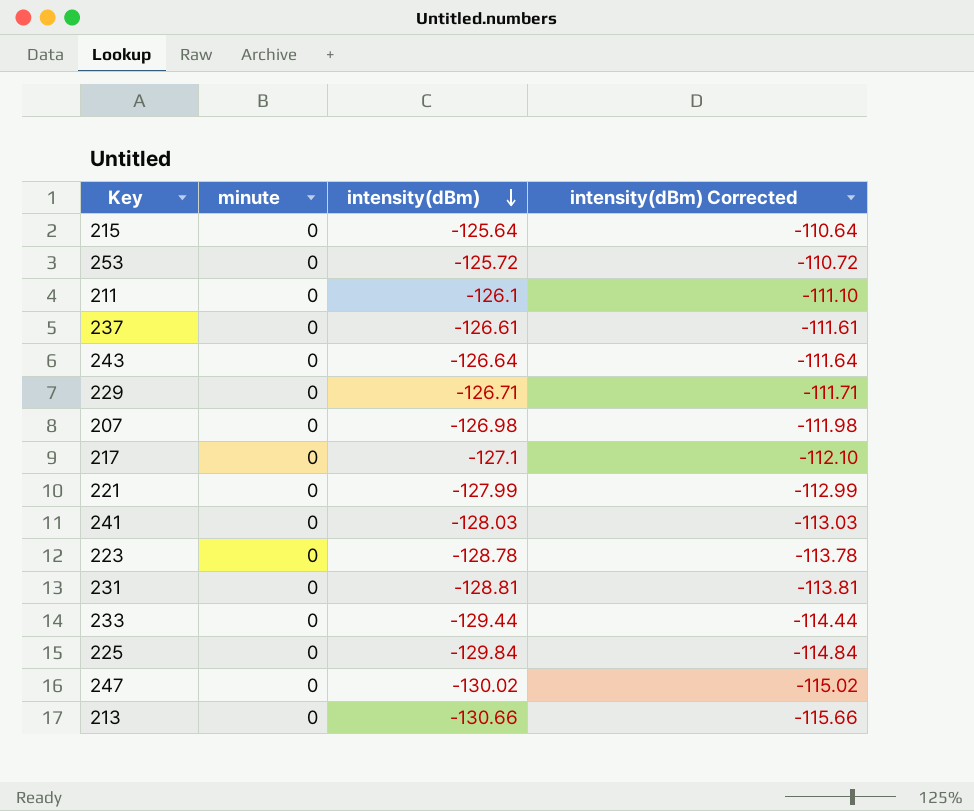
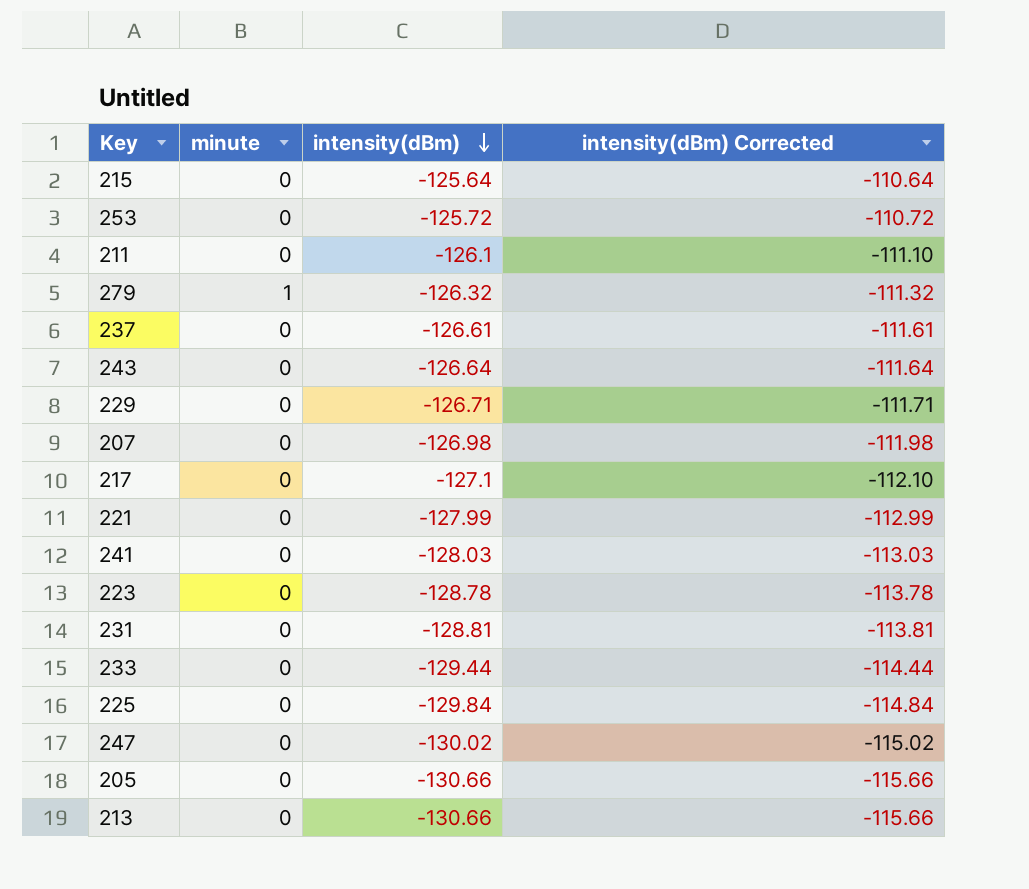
row 279: none -> 1 | -126.32 | -111.32
row 205: none -> 0 | -130.66 | -115.66

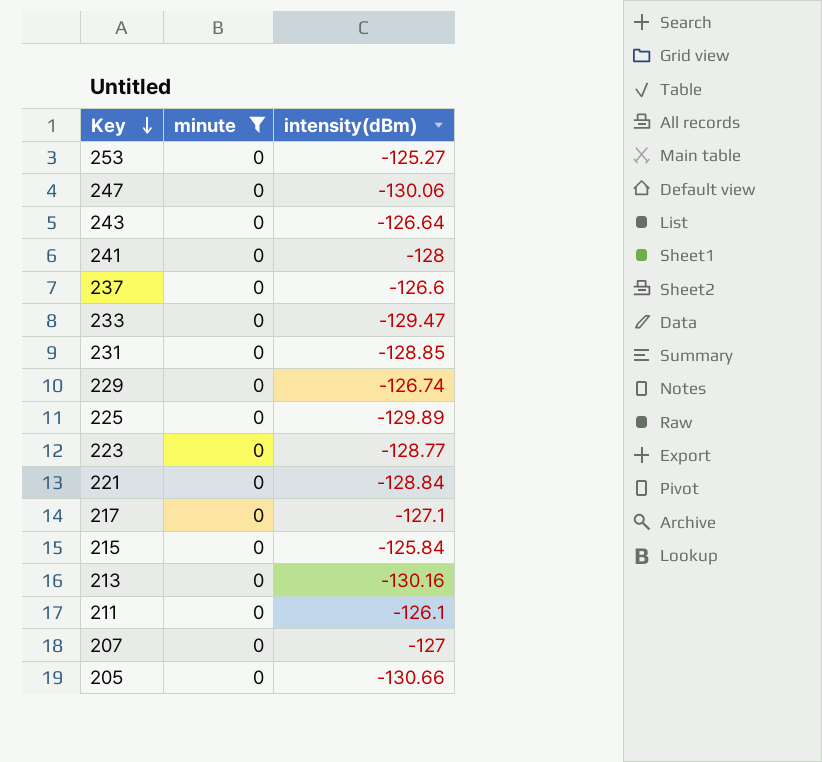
filter: none -> minute = 0
row order: intensity(dBm) descending -> Key descending
column intensity(dBm) Corrected | formula: [intensity(dBm)] + 15 -> none
253 | intensity(dBm): -125.72 -> -125.27
247 | intensity(dBm): -130.02 -> -130.06
241 | intensity(dBm): -128.03 -> -128
237 | intensity(dBm): -126.61 -> -126.6
233 | intensity(dBm): -129.44 -> -129.47
231 | intensity(dBm): -128.81 -> -128.85
229 | intensity(dBm): -126.71 -> -126.74
225 | intensity(dBm): -129.84 -> -129.89
223 | intensity(dBm): -128.78 -> -128.77
221 | intensity(dBm): -127.99 -> -128.84
215 | intensity(dBm): -125.64 -> -125.84
213 | intensity(dBm): -130.66 -> -130.16
207 | intensity(dBm): -126.98 -> -127

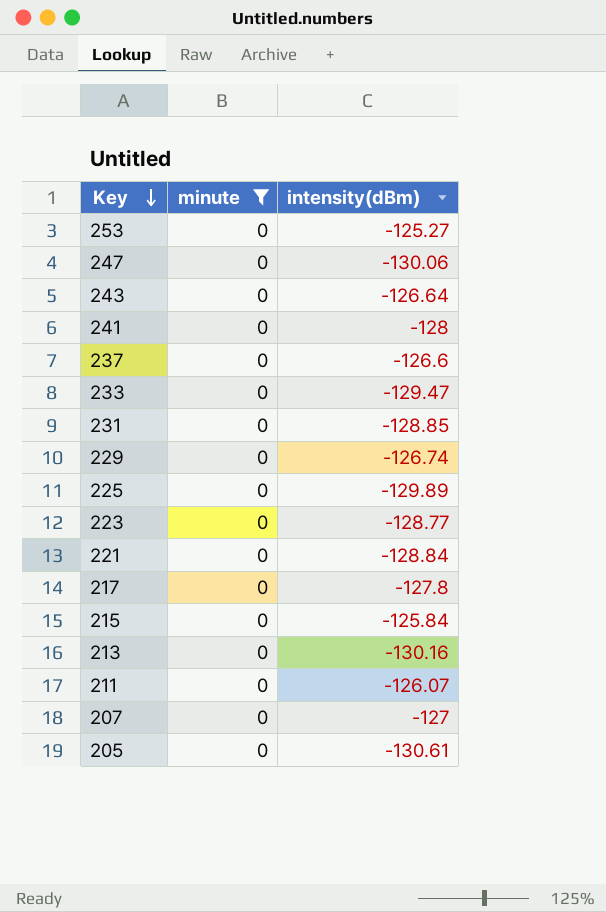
217 | intensity(dBm): -127.1 -> -127.8
211 | intensity(dBm): -126.1 -> -126.07
205 | intensity(dBm): -130.66 -> -130.61

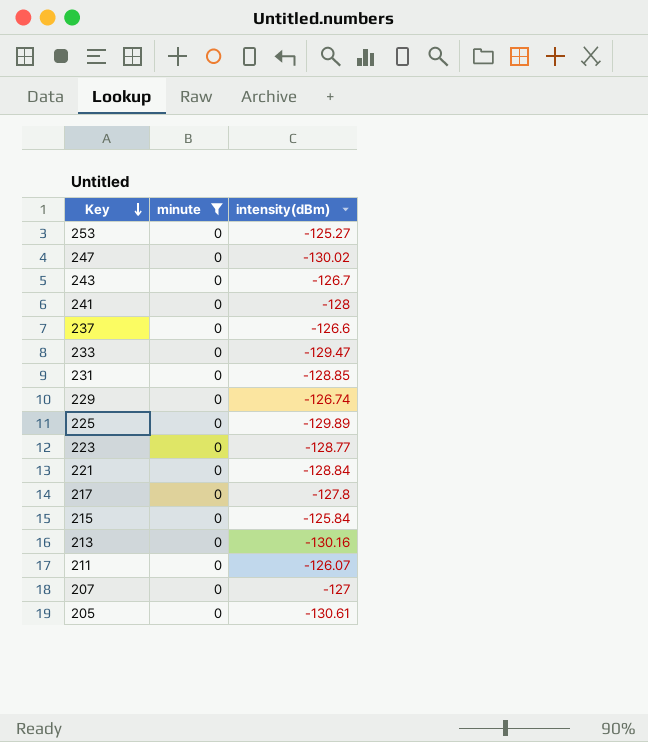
247 | intensity(dBm): -130.06 -> -130.02
243 | intensity(dBm): -126.64 -> -126.7

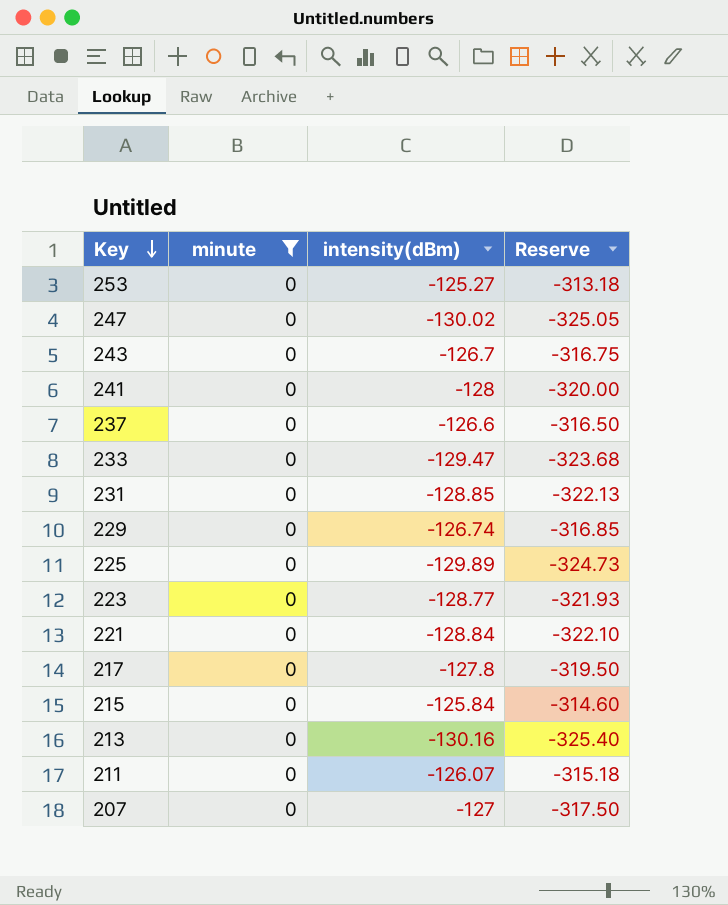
column Reserve | formula: none -> [intensity(dBm)] * 2.5
row 205: 0 | -130.61 -> none

